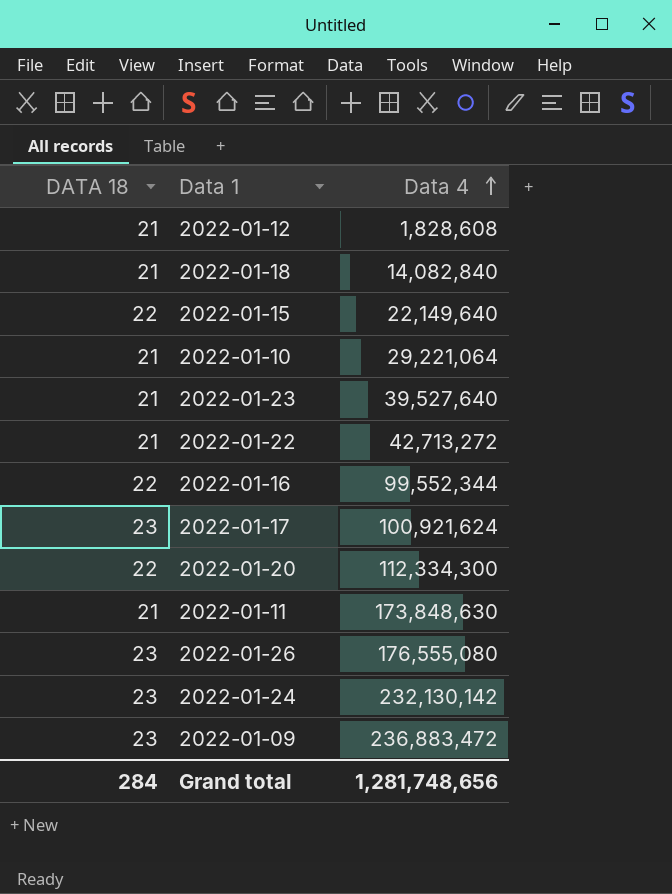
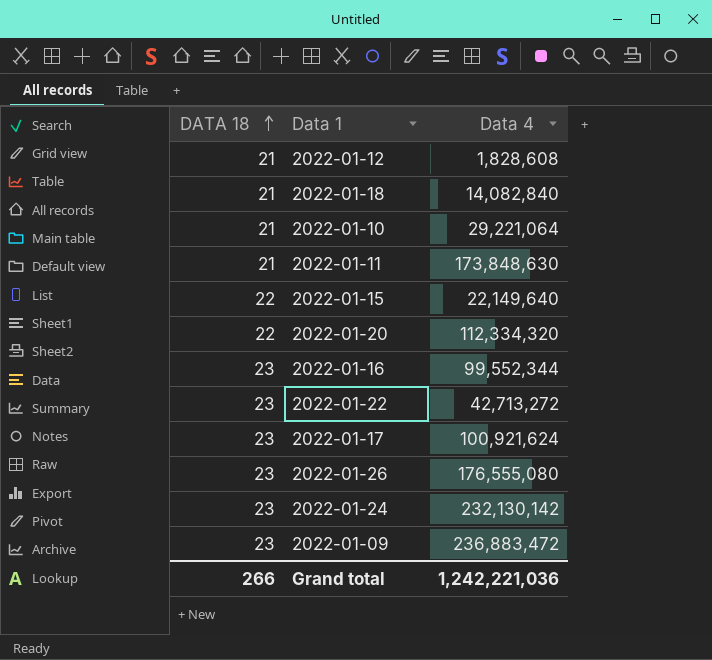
row order: Data 4 ascending -> DATA 18 ascending
row 2022-01-23: 21 | 39,527,640 -> none
2022-01-20 | Data 4: 112,334,300 -> 112,334,320
2022-01-16 | DATA 18: 22 -> 23
2022-01-22 | DATA 18: 21 -> 23
Grand total | DATA 18: 284 -> 266
Grand total | Data 4: 1,281,748,656 -> 1,242,221,036

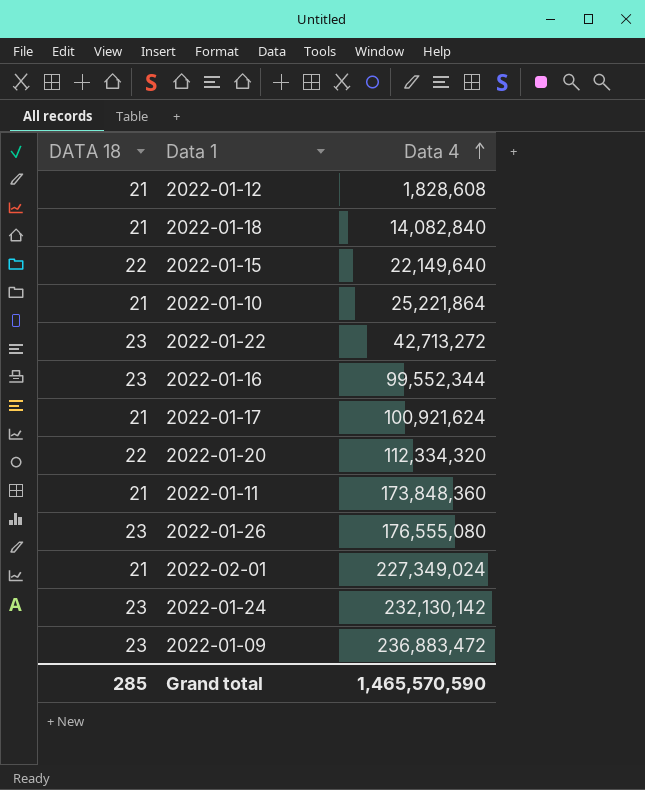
row order: DATA 18 ascending -> Data 4 ascending
2022-01-10 | Data 4: 29,221,064 -> 25,221,864
2022-01-17 | DATA 18: 23 -> 21
2022-01-11 | Data 4: 173,848,630 -> 173,848,360
row 2022-02-01: none -> 21 | 227,349,024
Grand total | DATA 18: 266 -> 285
Grand total | Data 4: 1,242,221,036 -> 1,465,570,590

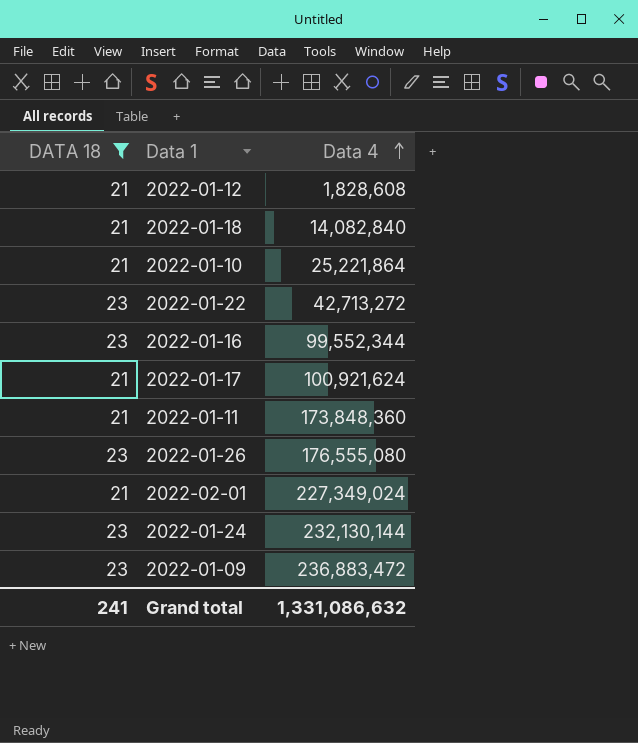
filter: none -> DATA 18 != 22
2022-01-24 | Data 4: 232,130,142 -> 232,130,144
Grand total | DATA 18: 285 -> 241
Grand total | Data 4: 1,465,570,590 -> 1,331,086,632

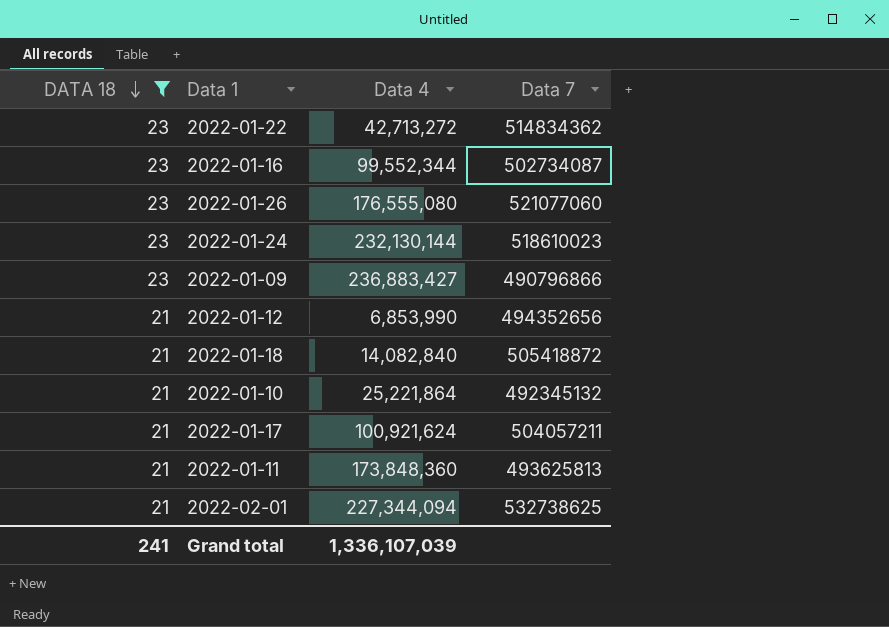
row order: Data 4 ascending -> DATA 18 descending
column Data 7 | position: none -> 4
2022-01-09 | Data 4: 236,883,472 -> 236,883,427
2022-01-12 | Data 4: 1,828,608 -> 6,853,990
2022-02-01 | Data 4: 227,349,024 -> 227,344,094
Grand total | Data 4: 1,331,086,632 -> 1,336,107,039

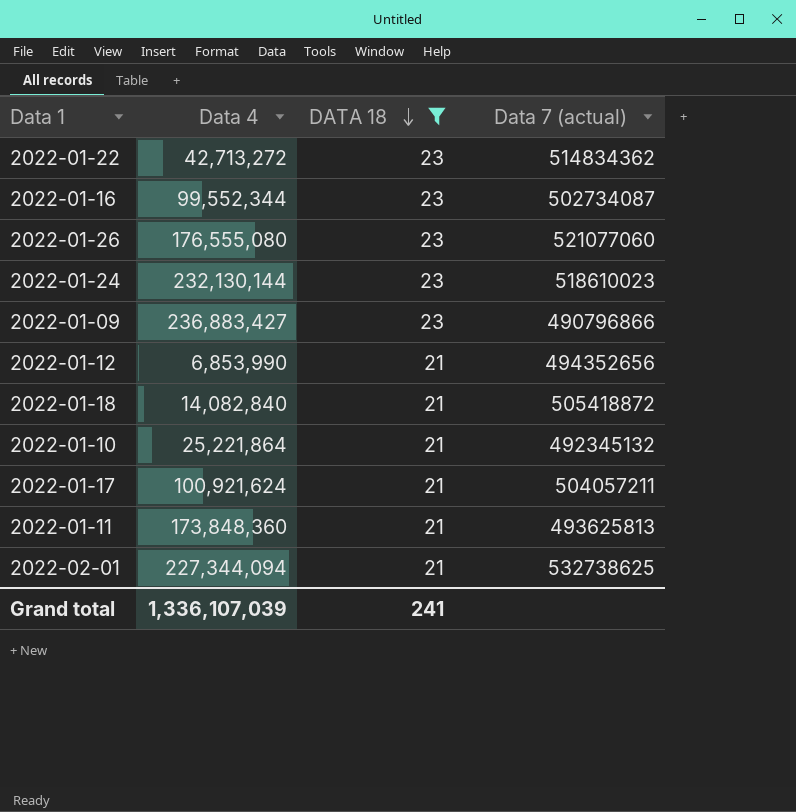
column DATA 18 | position: 1 -> 3
column name: Data 7 -> Data 7 (actual)

